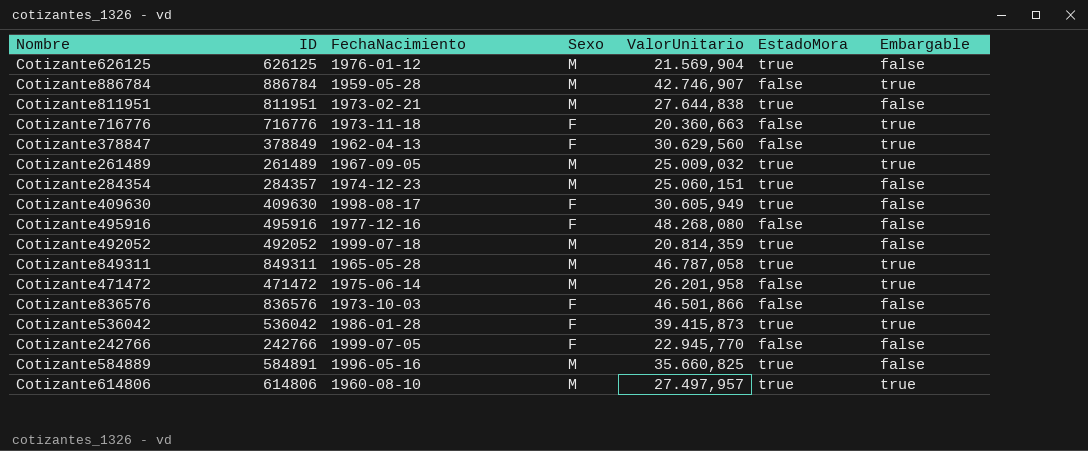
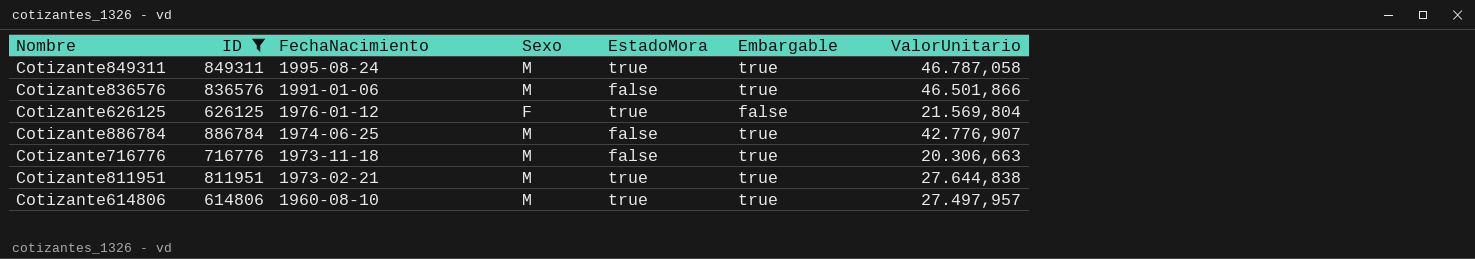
filter: none -> ID >= 614806
row order: none -> FechaNacimiento descending
column ValorUnitario | position: 5 -> 7
Cotizante849311 | FechaNacimiento: 1965-05-28 -> 1995-08-24
Cotizante836576 | FechaNacimiento: 1973-10-03 -> 1991-01-06
Cotizante836576 | Sexo: F -> M
Cotizante836576 | Embargable: false -> true
Cotizante626125 | Sexo: M -> F
Cotizante626125 | ValorUnitario: 21.569,904 -> 21.569,804
Cotizante886784 | FechaNacimiento: 1959-05-28 -> 1974-06-25
Cotizante886784 | ValorUnitario: 42.746,907 -> 42.776,907
Cotizante716776 | Sexo: F -> M
Cotizante716776 | ValorUnitario: 20.360,663 -> 20.306,663
Cotizante811951 | Embargable: false -> true

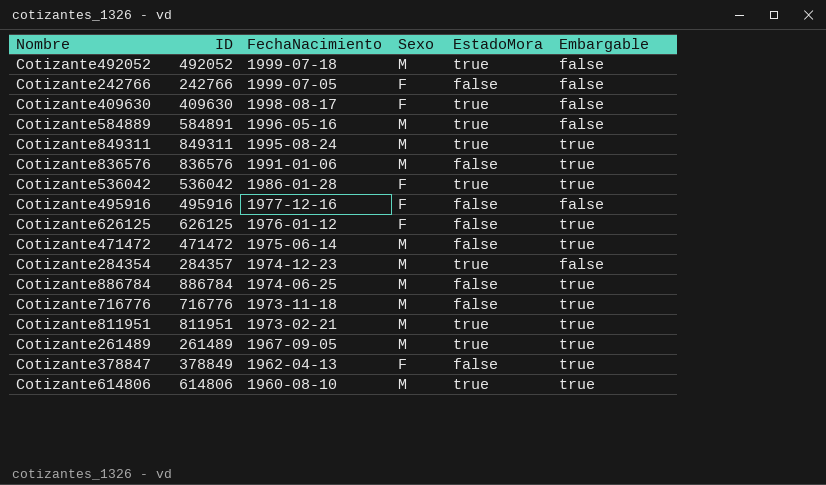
filter: ID >= 614806 -> none
column ValorUnitario | position: 7 -> none
Cotizante626125 | EstadoMora: true -> false
Cotizante626125 | Embargable: false -> true

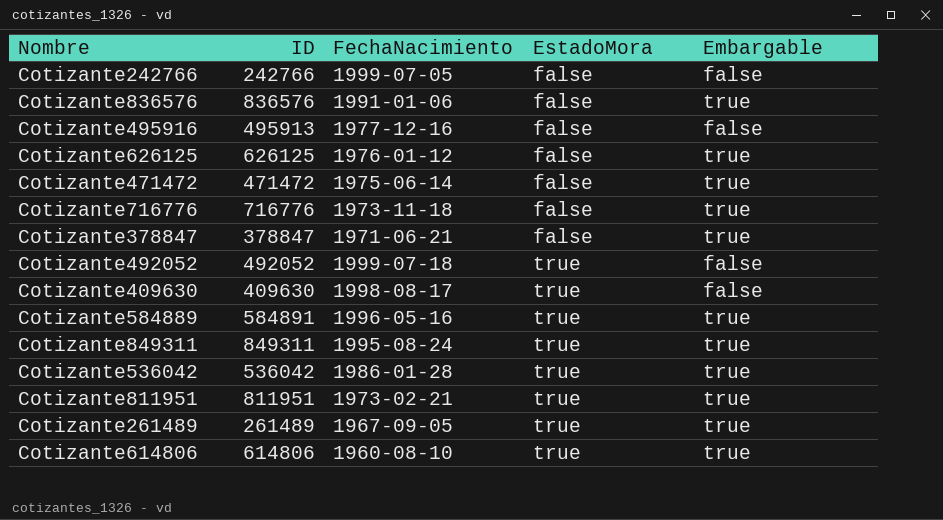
row order: FechaNacimiento descending -> EstadoMora ascending
column Sexo | position: 4 -> none
row Cotizante284354: 284357 | 1974-12-23 | M | true | false -> none
row Cotizante886784: 886784 | 1974-06-25 | M | false | true -> none
Cotizante495916 | ID: 495916 -> 495913
Cotizante378847 | ID: 378849 -> 378847
Cotizante378847 | FechaNacimiento: 1962-04-13 -> 1971-06-21
Cotizante584889 | Embargable: false -> true

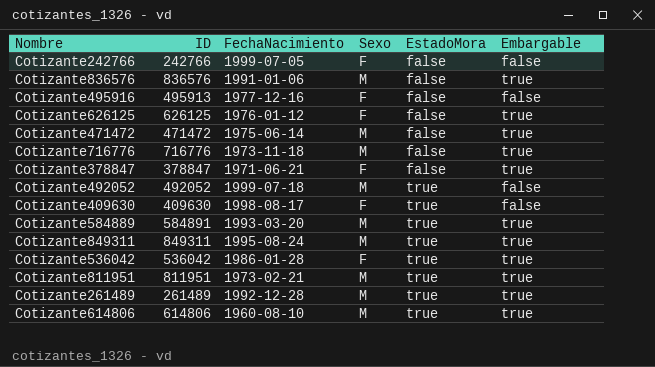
column Sexo | position: none -> 4
Cotizante584889 | FechaNacimiento: 1996-05-16 -> 1993-03-20
Cotizante261489 | FechaNacimiento: 1967-09-05 -> 1992-12-28

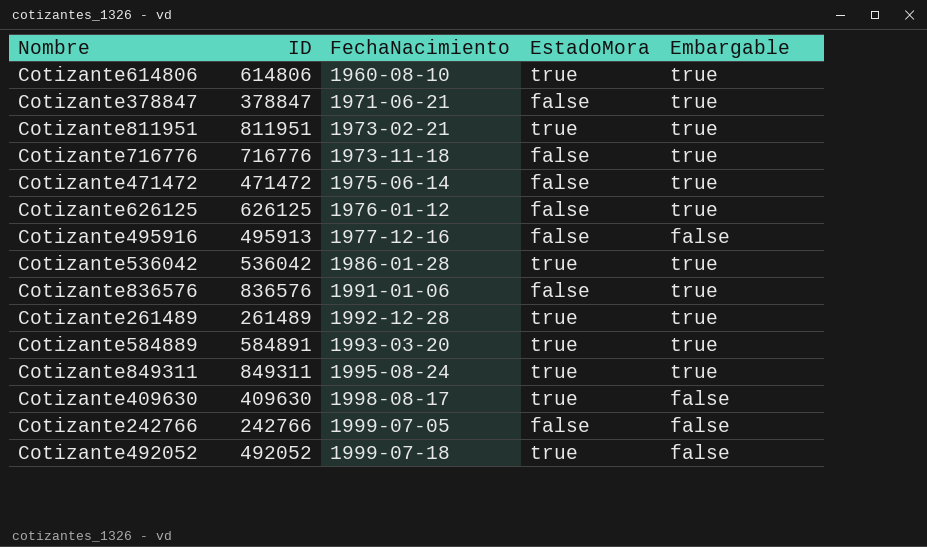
row order: EstadoMora ascending -> FechaNacimiento ascending
column Sexo | position: 4 -> none

